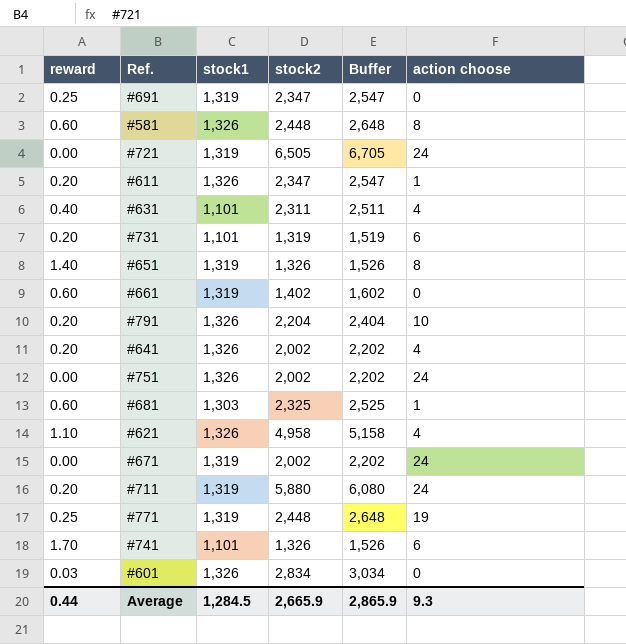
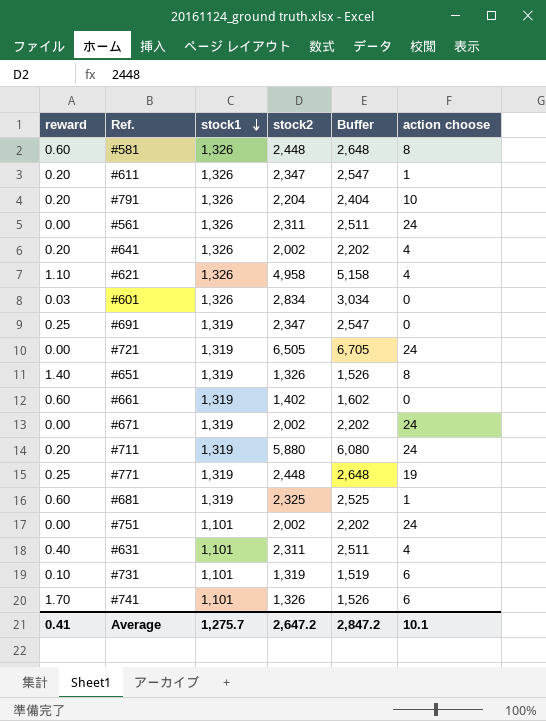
row order: none -> stock1 descending
row #561: none -> 0.00 | 1,326 | 2,311 | 2,511 | 24
#681 | stock1: 1,303 -> 1,319
#751 | stock1: 1,326 -> 1,101
#731 | reward: 0.20 -> 0.10
Average | reward: 0.44 -> 0.41
Average | stock1: 1,284.5 -> 1,275.7
Average | stock2: 2,665.9 -> 2,647.2
Average | Buffer: 2,865.9 -> 2,847.2
Average | action choose: 9.3 -> 10.1

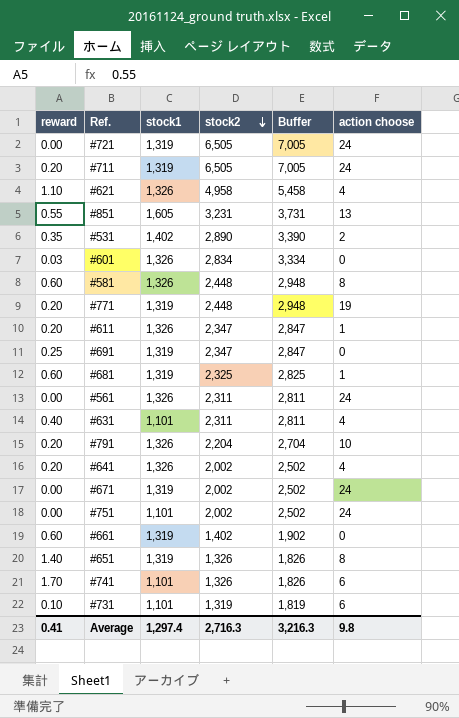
row order: stock1 descending -> stock2 descending
column Buffer | formula: [stock2] + 200 -> [stock2] + 500
#711 | stock2: 5,880 -> 6,505
row #851: none -> 0.55 | 1,605 | 3,231 | 3,731 | 13
row #531: none -> 0.35 | 1,402 | 2,890 | 3,390 | 2
#771 | reward: 0.25 -> 0.20
Average | stock1: 1,275.7 -> 1,297.4
Average | stock2: 2,647.2 -> 2,716.3
Average | Buffer: 2,847.2 -> 3,216.3
Average | action choose: 10.1 -> 9.8

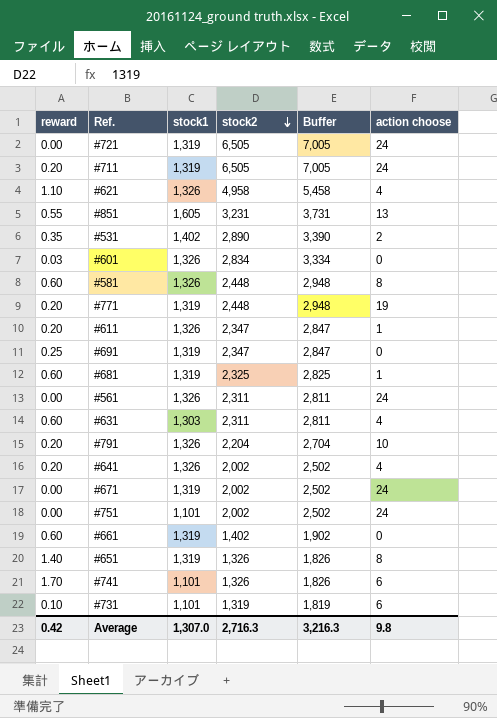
#631 | reward: 0.40 -> 0.60
#631 | stock1: 1,101 -> 1,303
Average | reward: 0.41 -> 0.42
Average | stock1: 1,297.4 -> 1,307.0

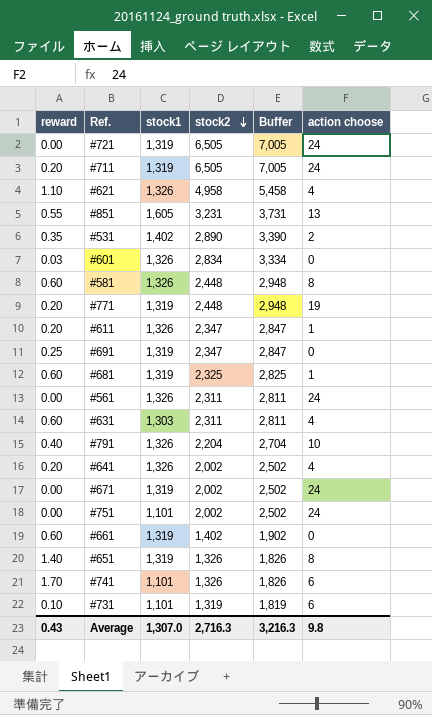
#791 | reward: 0.20 -> 0.40
Average | reward: 0.42 -> 0.43

